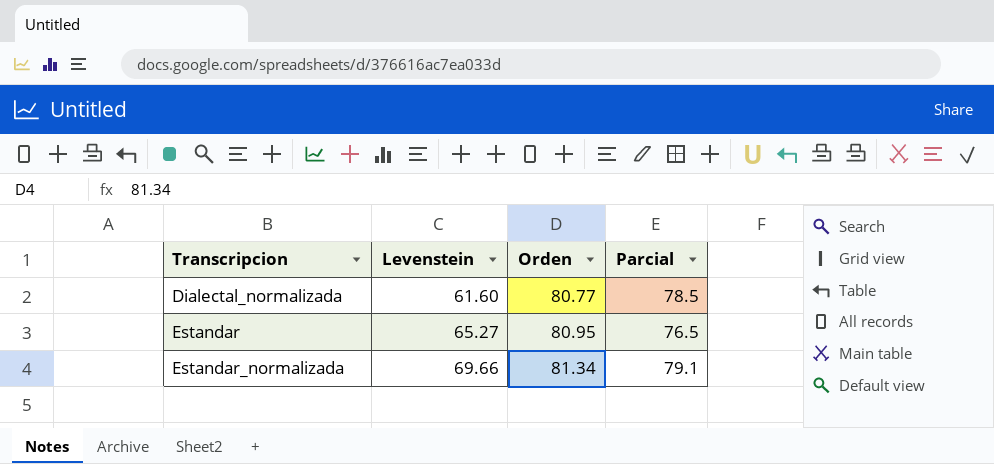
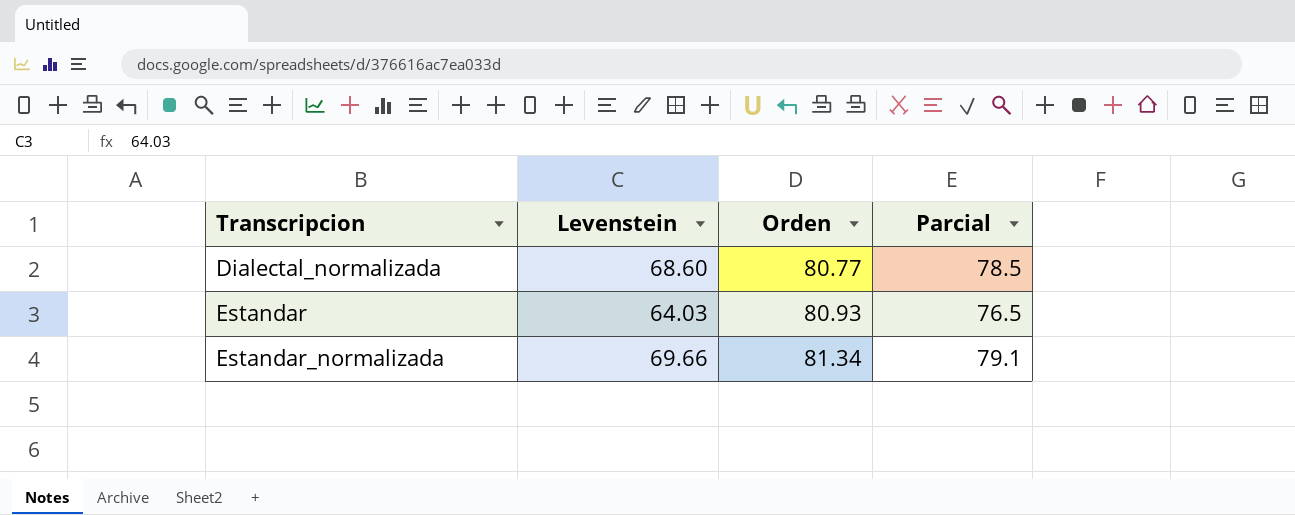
Dialectal_normalizada | Levenstein: 61.60 -> 68.60
Estandar | Levenstein: 65.27 -> 64.03
Estandar | Orden: 80.95 -> 80.93

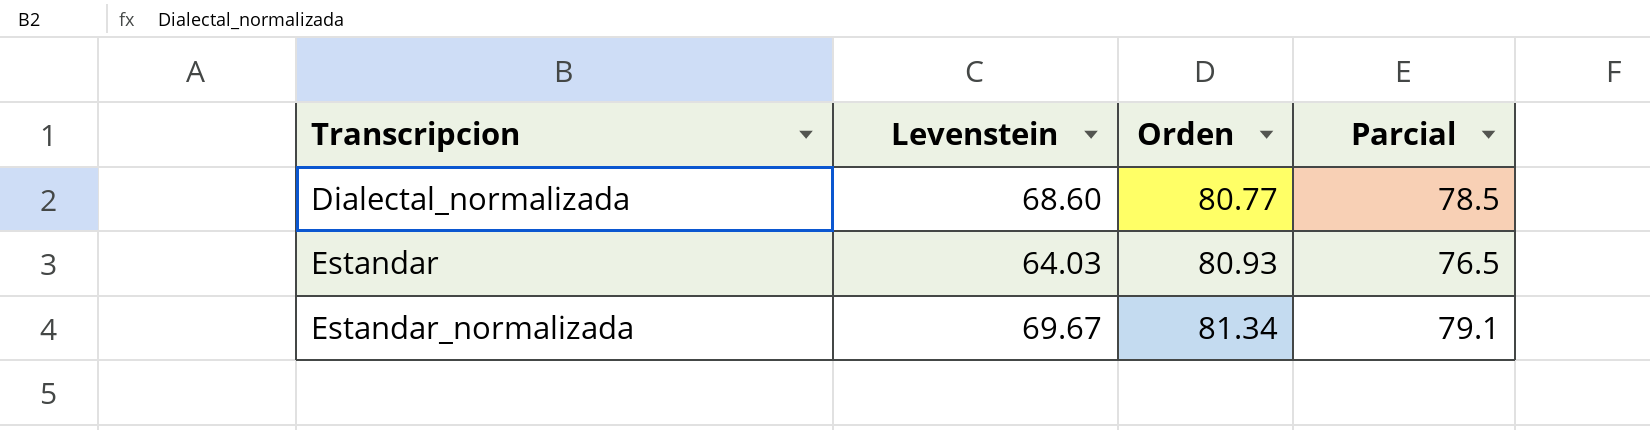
Estandar_normalizada | Levenstein: 69.66 -> 69.67

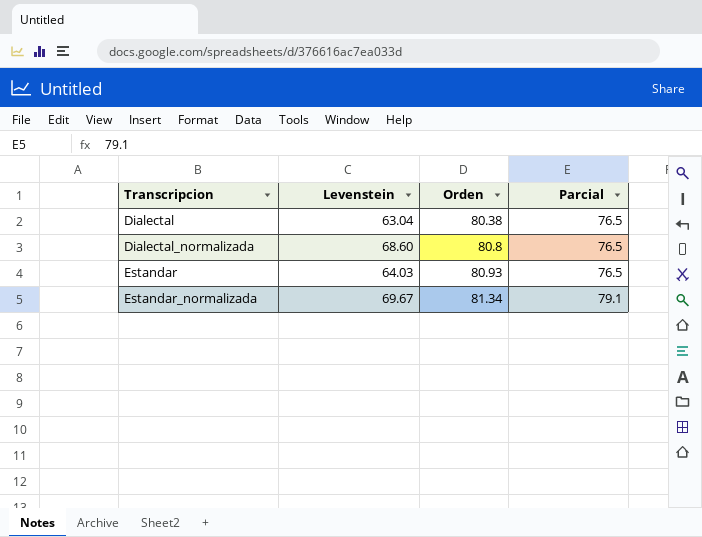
row Dialectal: none -> 63.04 | 80.38 | 76.5
Dialectal_normalizada | Orden: 80.77 -> 80.8
Dialectal_normalizada | Parcial: 78.5 -> 76.5

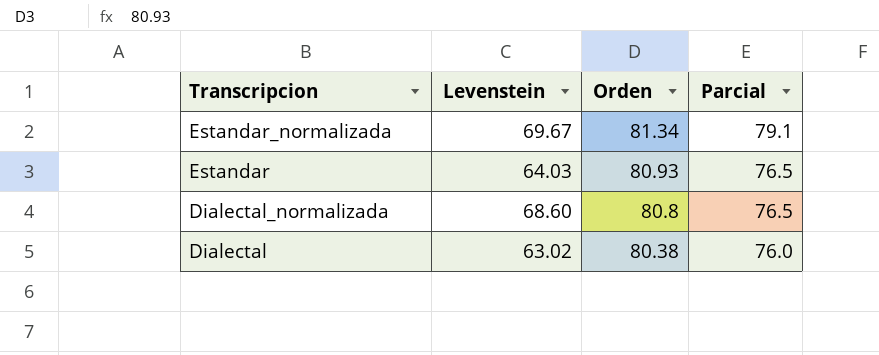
row order: Transcripcion ascending -> Transcripcion descending
Dialectal | Levenstein: 63.04 -> 63.02
Dialectal | Parcial: 76.5 -> 76.0

